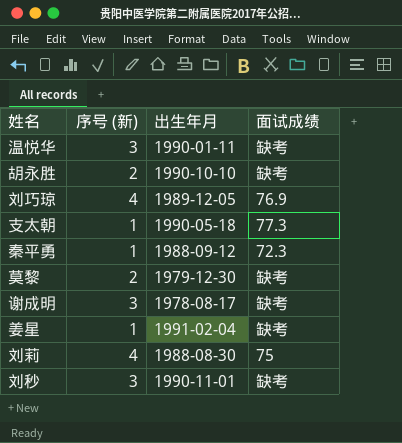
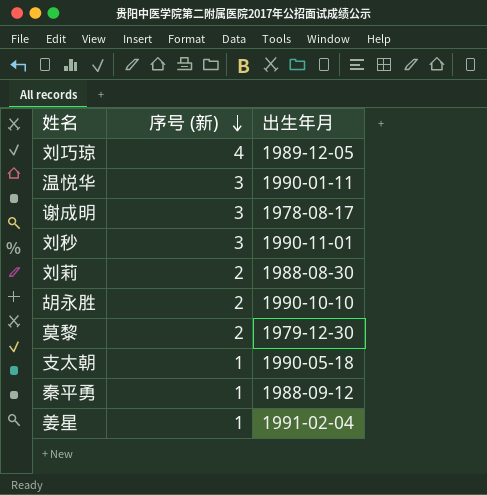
row order: none -> 序号 (新) descending
column 面试成绩 | position: 4 -> none
刘莉 | 序号 (新): 4 -> 2

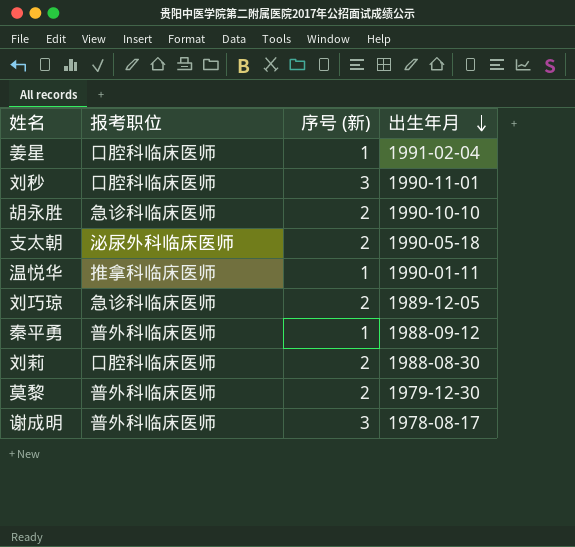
row order: 序号 (新) descending -> 出生年月 descending
column 报考职位 | position: none -> 2
支太朝 | 序号 (新): 1 -> 2
温悦华 | 序号 (新): 3 -> 1
刘巧琼 | 序号 (新): 4 -> 2

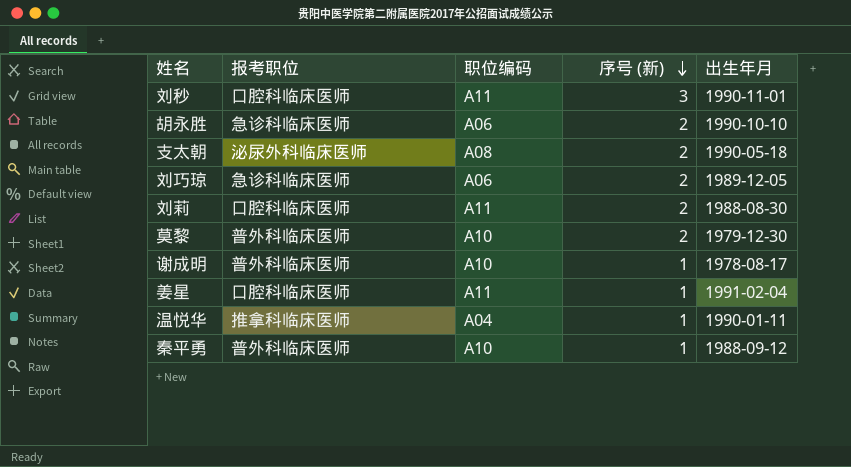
row order: 出生年月 descending -> 序号 (新) descending
column 职位编码 | position: none -> 3
谢成明 | 序号 (新): 3 -> 1

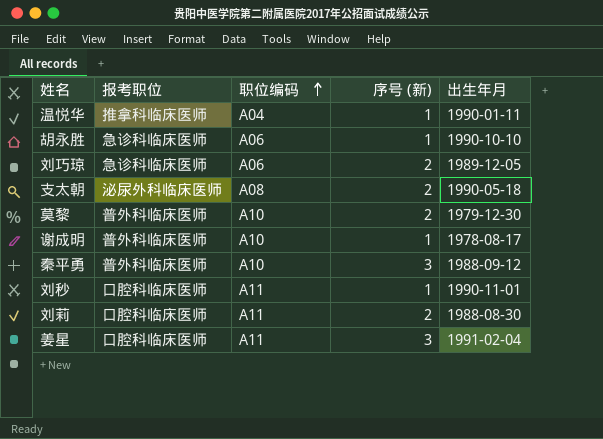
row order: 序号 (新) descending -> 职位编码 ascending
胡永胜 | 序号 (新): 2 -> 1
秦平勇 | 序号 (新): 1 -> 3
刘秒 | 序号 (新): 3 -> 1
姜星 | 序号 (新): 1 -> 3

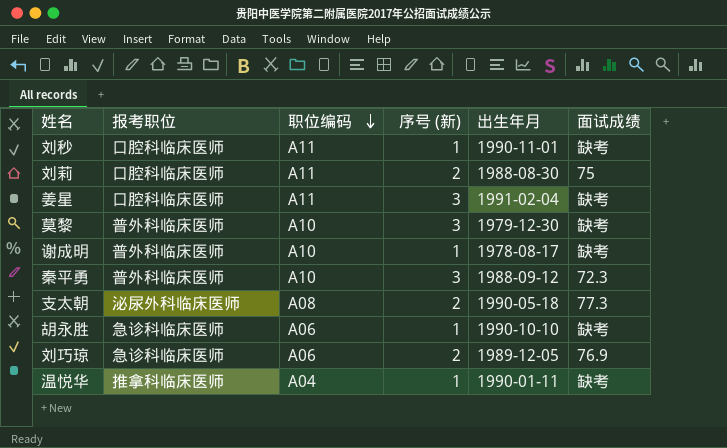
row order: 职位编码 ascending -> 职位编码 descending
column 面试成绩 | position: none -> 6
莫黎 | 序号 (新): 2 -> 3

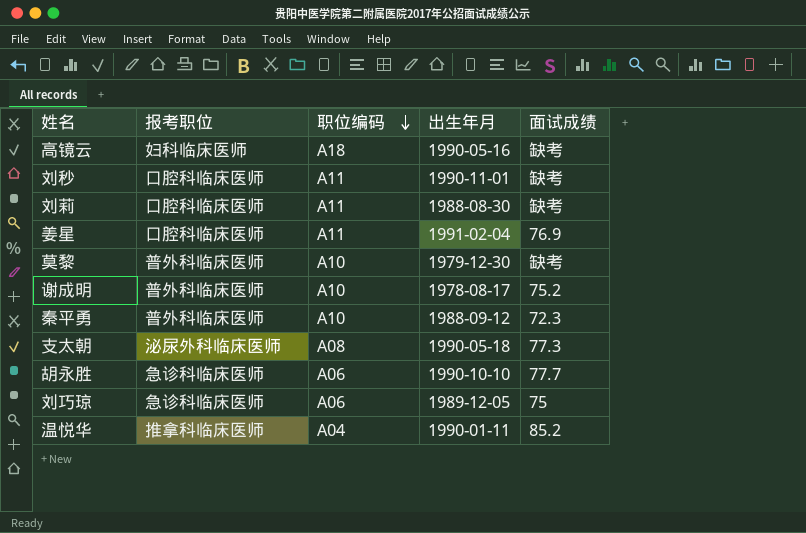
column 序号 (新) | position: 4 -> none
row 高镜云: none -> 妇科临床医师 | A18 | 1990-05-16 | 缺考
刘莉 | 面试成绩: 75 -> 缺考
姜星 | 面试成绩: 缺考 -> 76.9
谢成明 | 面试成绩: 缺考 -> 75.2
胡永胜 | 面试成绩: 缺考 -> 77.7
刘巧琼 | 面试成绩: 76.9 -> 75
温悦华 | 面试成绩: 缺考 -> 85.2

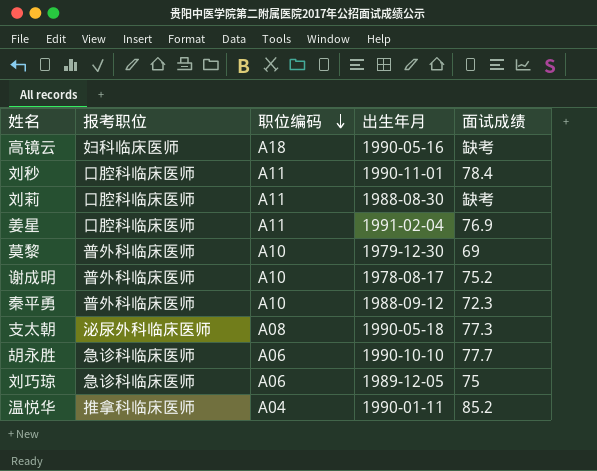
刘秒 | 面试成绩: 缺考 -> 78.4
莫黎 | 面试成绩: 缺考 -> 69

